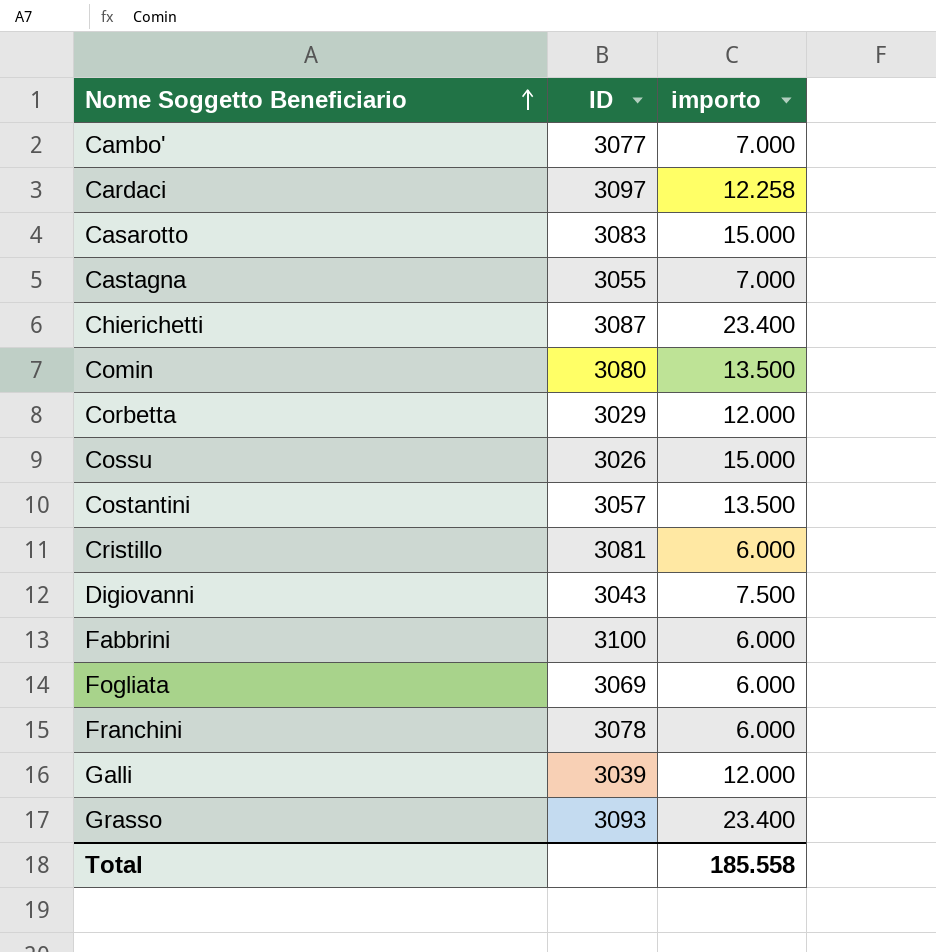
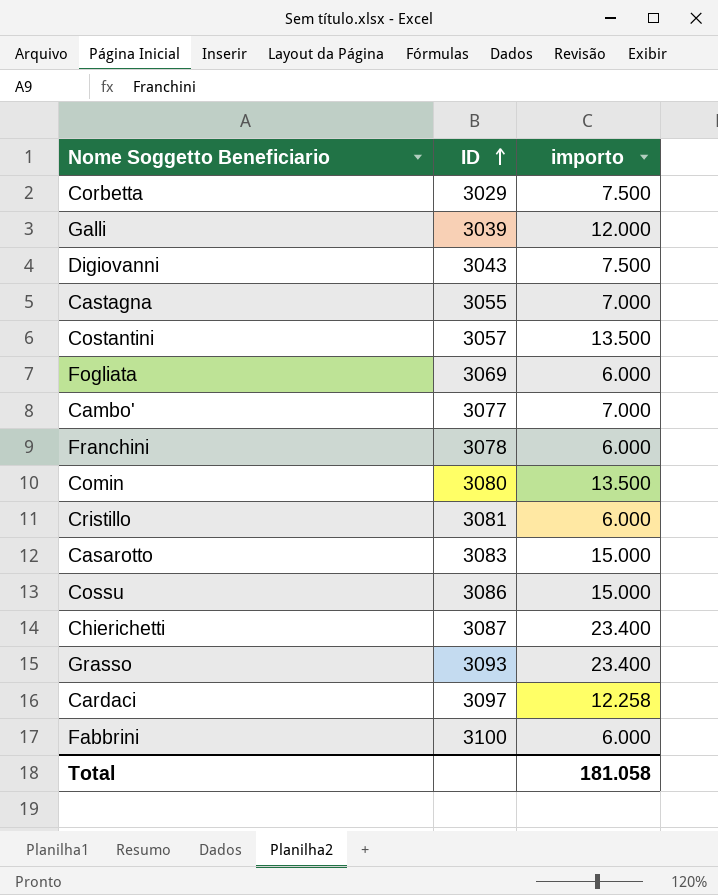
row order: Nome Soggetto Beneficiario ascending -> ID ascending
Corbetta | importo: 12.000 -> 7.500
Cossu | ID: 3026 -> 3086
Total | importo: 185.558 -> 181.058

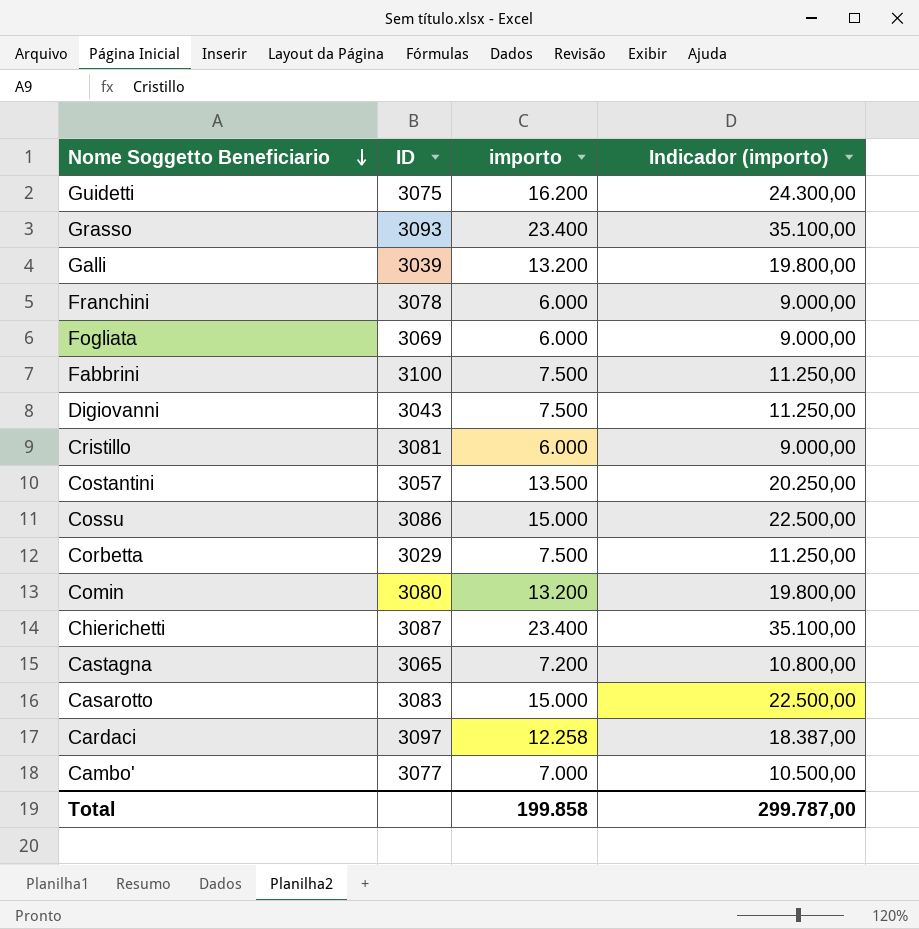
row order: ID ascending -> Nome Soggetto Beneficiario descending
column Indicador (importo) | formula: none -> [importo] * 1,5
row Guidetti: none -> 3075 | 16.200 | 24.300,00
Galli | importo: 12.000 -> 13.200
Fabbrini | importo: 6.000 -> 7.500
Comin | importo: 13.500 -> 13.200
Castagna | ID: 3055 -> 3065
Castagna | importo: 7.000 -> 7.200
Total | importo: 181.058 -> 199.858

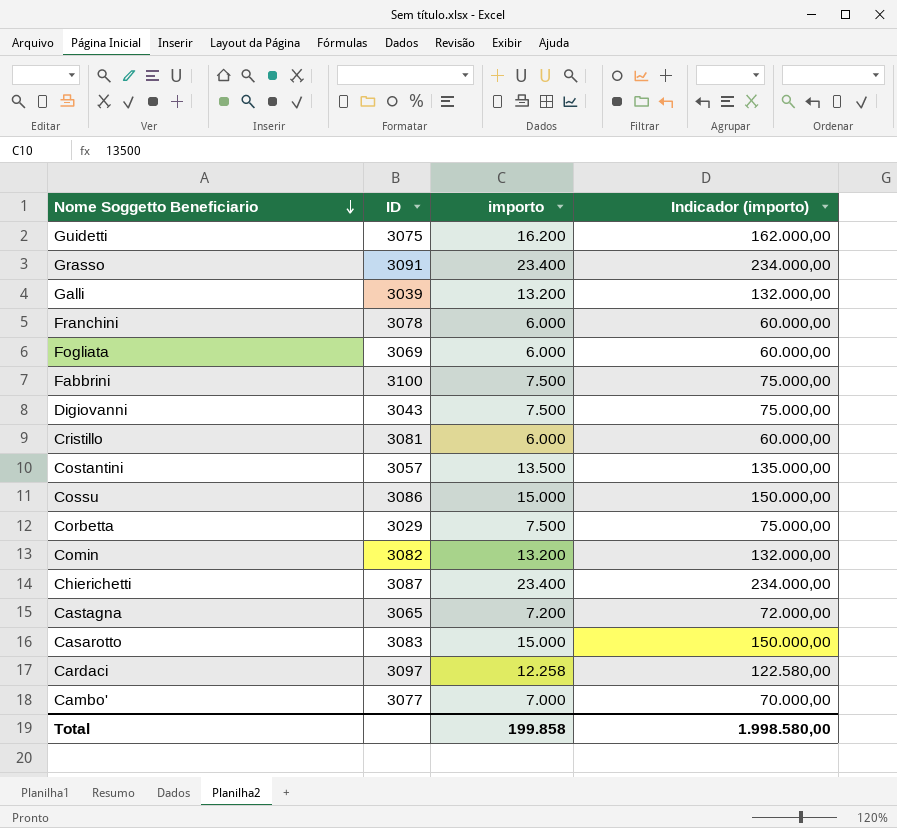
column Indicador (importo) | formula: [importo] * 1,5 -> [importo] * 10
Grasso | ID: 3093 -> 3091
Comin | ID: 3080 -> 3082
Total | Indicador (importo): 299.787,00 -> 1.998.580,00

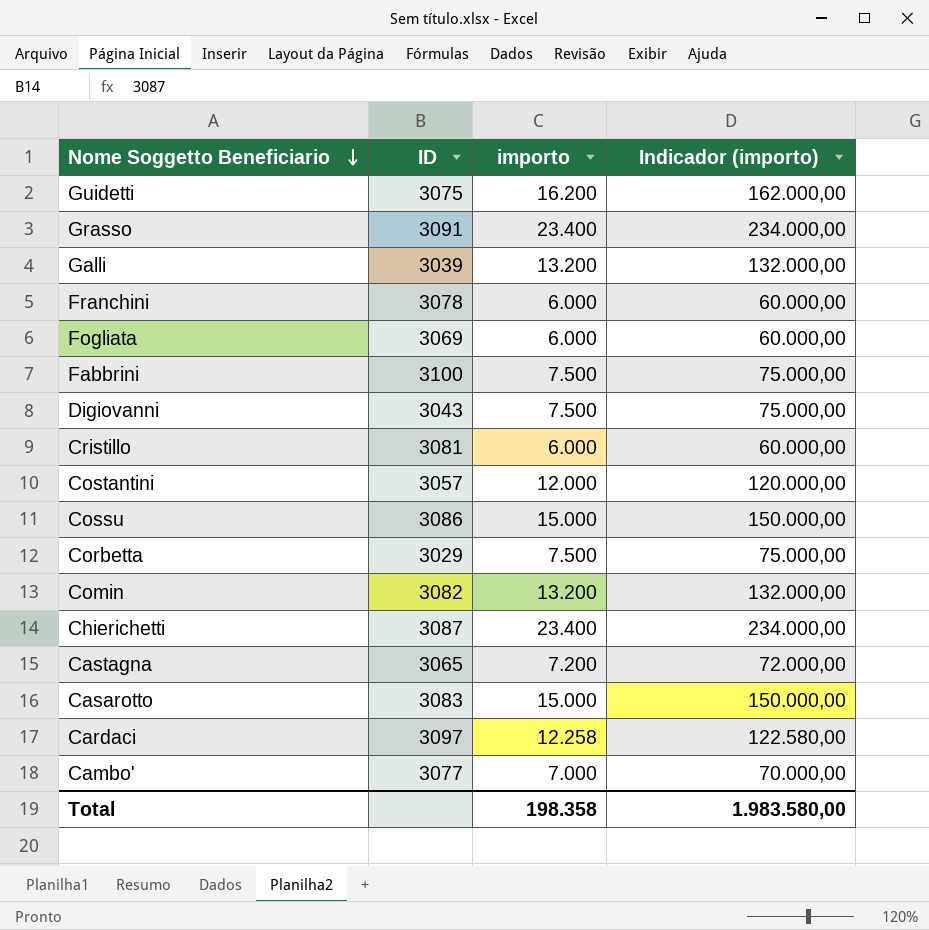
Costantini | importo: 13.500 -> 12.000
Costantini | Indicador (importo): 135.000,00 -> 120.000,00
Total | importo: 199.858 -> 198.358
Total | Indicador (importo): 1.998.580,00 -> 1.983.580,00

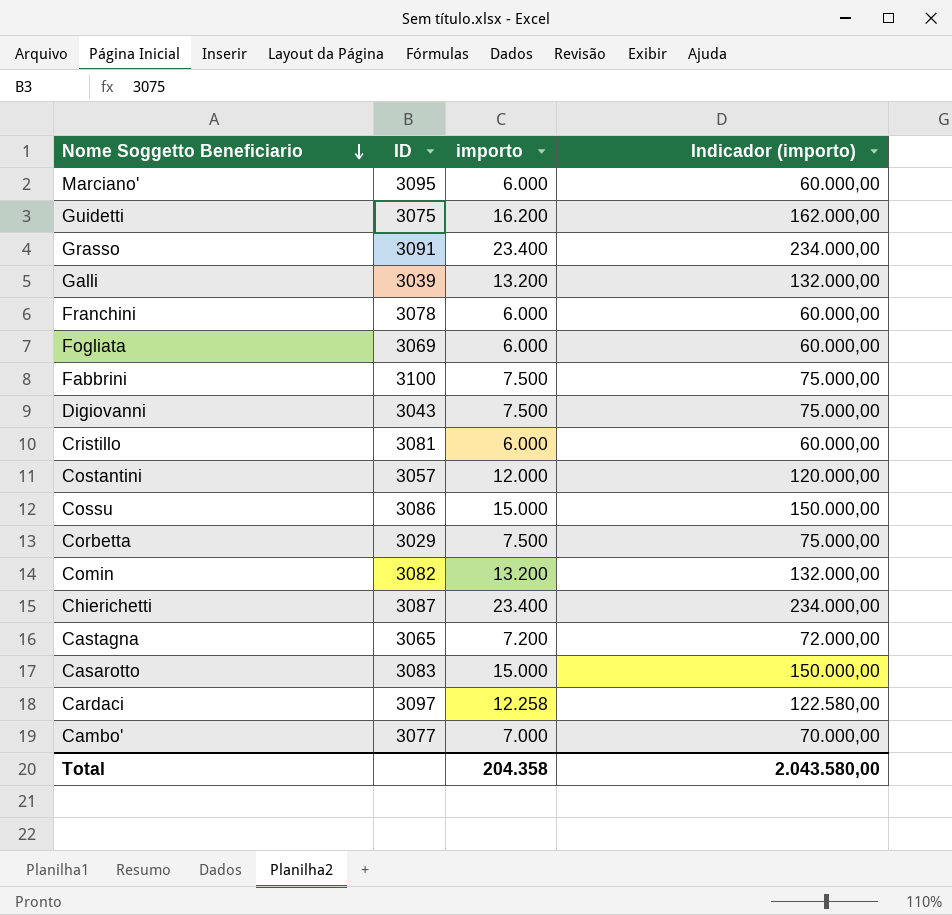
row Marciano': none -> 3095 | 6.000 | 60.000,00
Total | importo: 198.358 -> 204.358
Total | Indicador (importo): 1.983.580,00 -> 2.043.580,00

